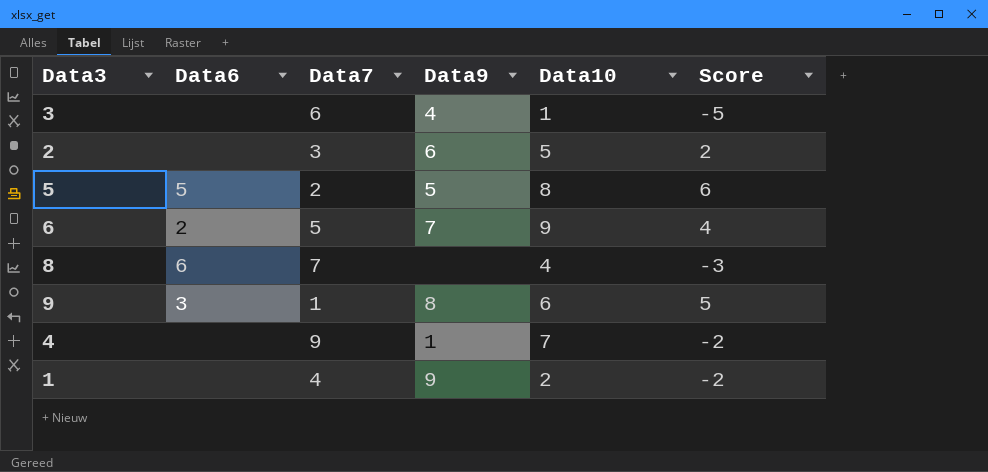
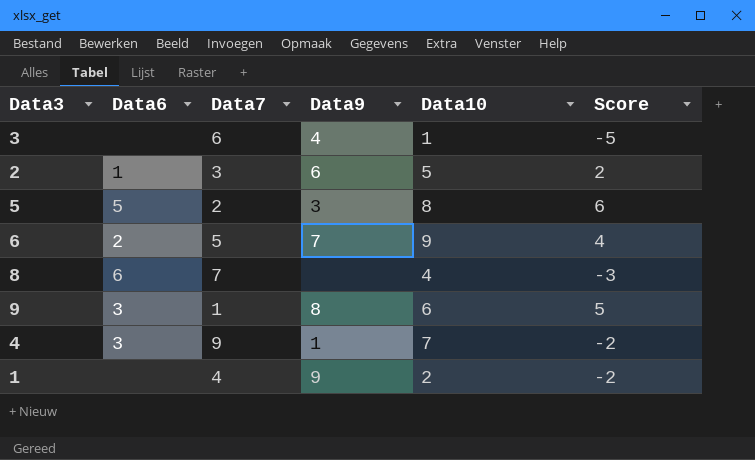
2 | Data6: none -> 1
5 | Data9: 5 -> 3
4 | Data6: none -> 3

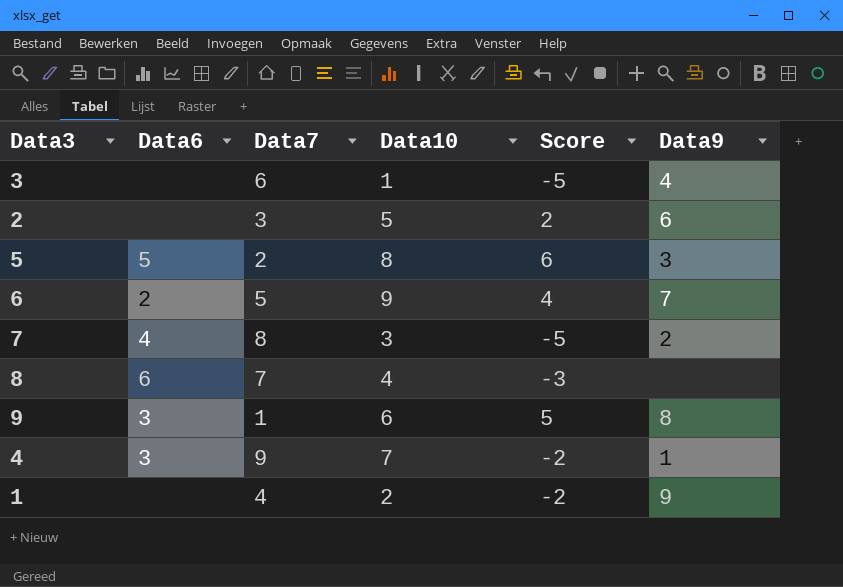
column Data9 | position: 4 -> 6
2 | Data6: 1 -> none
row 7: none -> 4 | 8 | 3 | -5 | 2

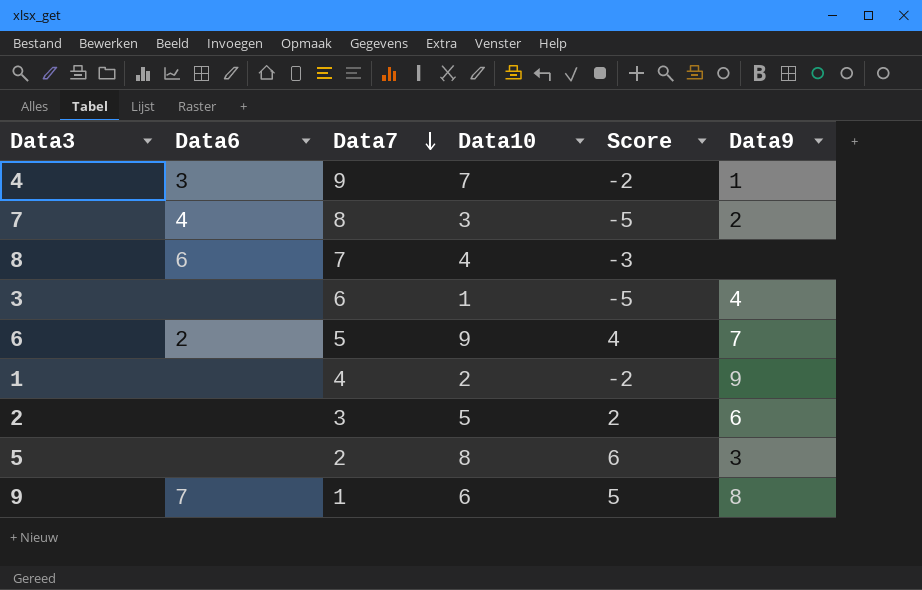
row order: none -> Data7 descending
5 | Data6: 5 -> none
9 | Data6: 3 -> 7

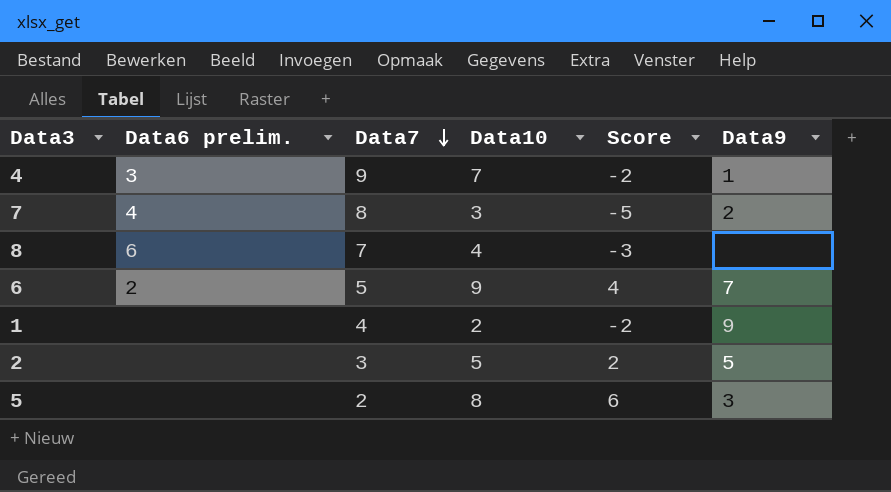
column name: Data6 -> Data6 prelim.
row 3: none | 6 | 1 | -5 | 4 -> none
row 9: 7 | 1 | 6 | 5 | 8 -> none
2 | Data9: 6 -> 5

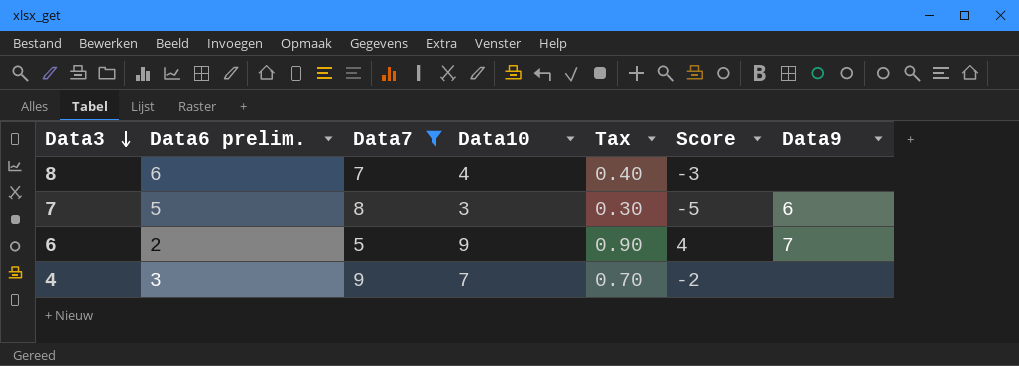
filter: none -> Data7 >= 5
row order: Data7 descending -> Data3 descending
column Tax | formula: none -> [Data10] * 0.1
7 | Data6 prelim.: 4 -> 5
7 | Data9: 2 -> 6
4 | Data9: 1 -> none

